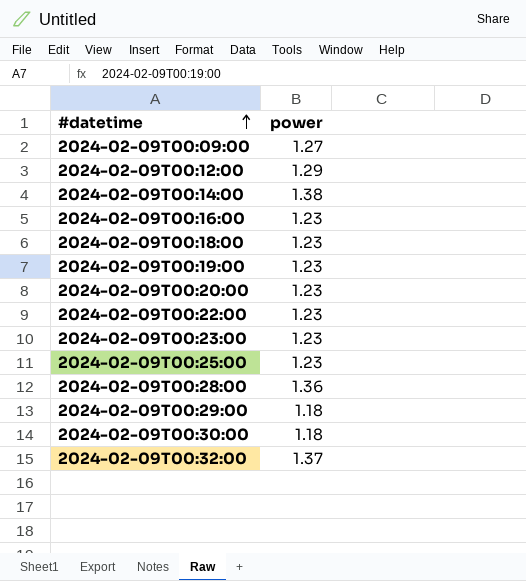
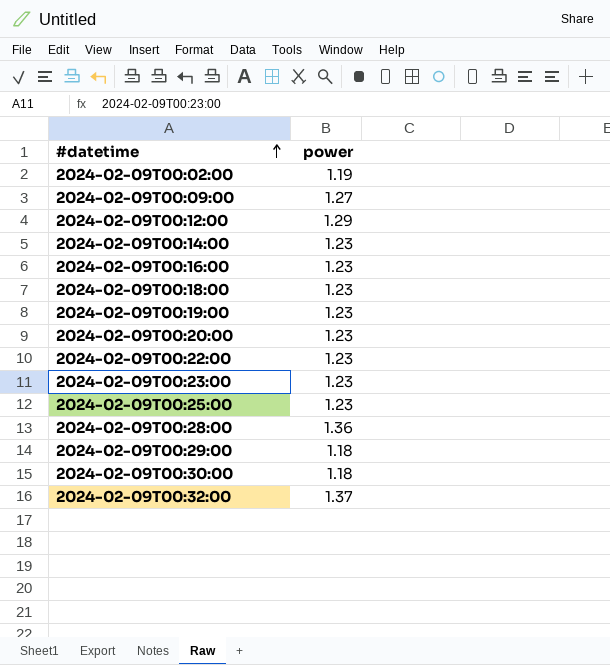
row 2024-02-09T00:02:00: none -> 1.19
2024-02-09T00:14:00 | power: 1.38 -> 1.23

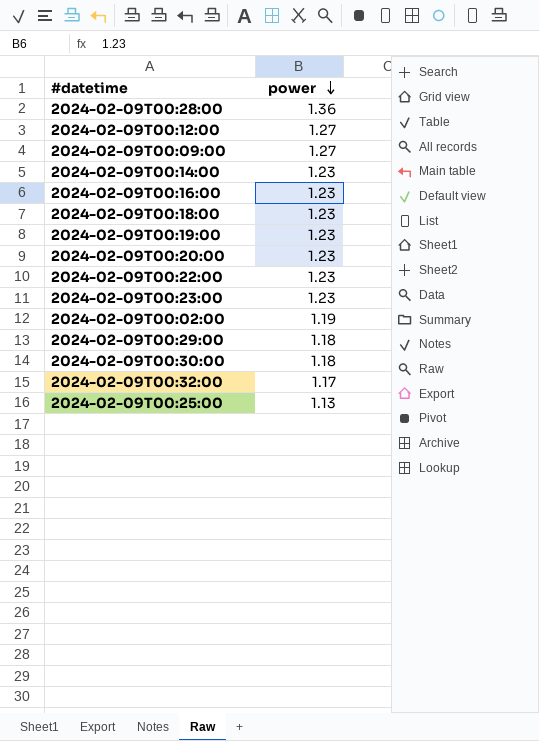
row order: #datetime ascending -> power descending
2024-02-09T00:12:00 | power: 1.29 -> 1.27
2024-02-09T00:32:00 | power: 1.37 -> 1.17
2024-02-09T00:25:00 | power: 1.23 -> 1.13

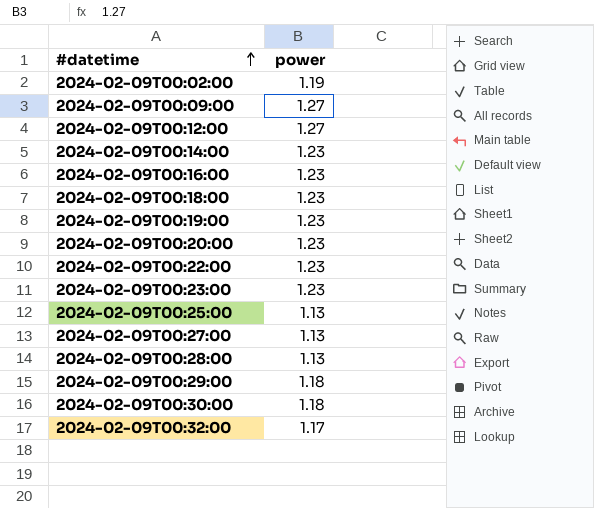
row order: power descending -> #datetime ascending
row 2024-02-09T00:27:00: none -> 1.13
2024-02-09T00:28:00 | power: 1.36 -> 1.13

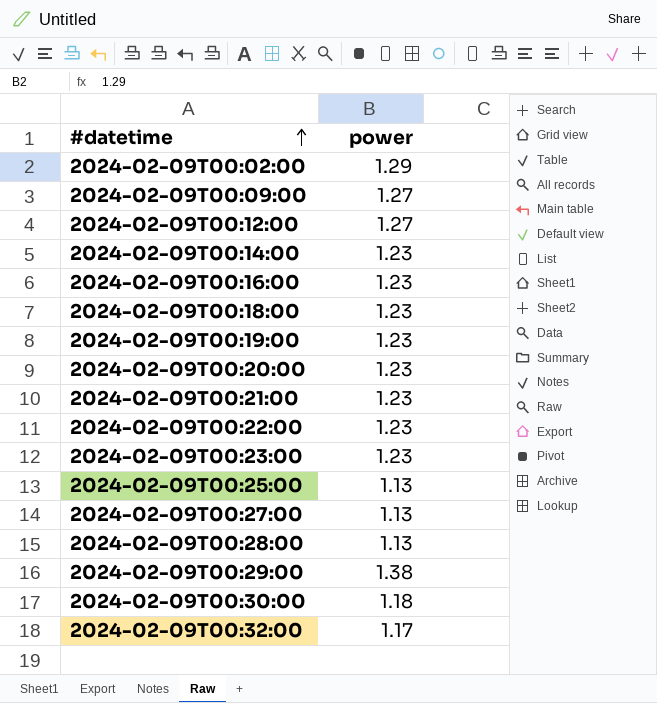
2024-02-09T00:02:00 | power: 1.19 -> 1.29
row 2024-02-09T00:21:00: none -> 1.23
2024-02-09T00:29:00 | power: 1.18 -> 1.38

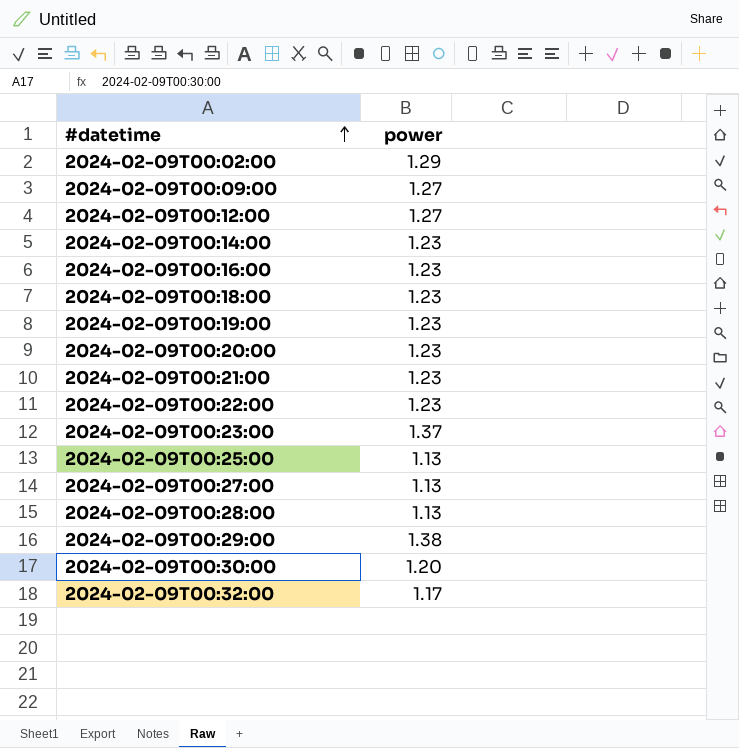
2024-02-09T00:23:00 | power: 1.23 -> 1.37
2024-02-09T00:30:00 | power: 1.18 -> 1.20

